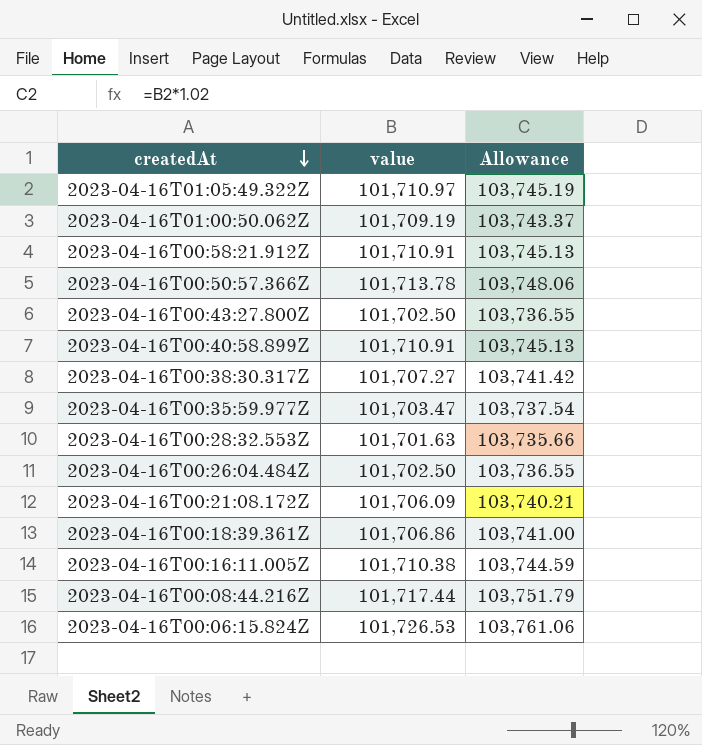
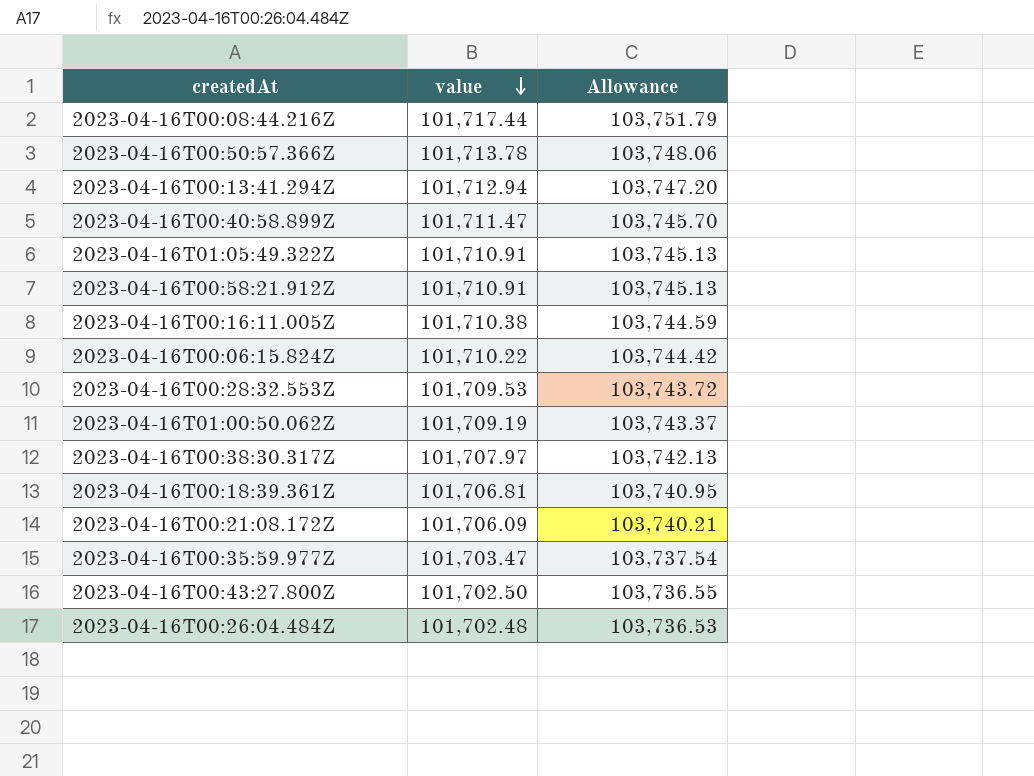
row order: createdAt descending -> value descending
row 2023-04-16T00:13:41.294Z: none -> 101,712.94 | 103,747.20
2023-04-16T00:40:58.899Z | value: 101,710.91 -> 101,711.47
2023-04-16T00:40:58.899Z | Allowance: 103,745.13 -> 103,745.70
2023-04-16T01:05:49.322Z | value: 101,710.97 -> 101,710.91
2023-04-16T01:05:49.322Z | Allowance: 103,745.19 -> 103,745.13
2023-04-16T00:06:15.824Z | value: 101,726.53 -> 101,710.22
2023-04-16T00:06:15.824Z | Allowance: 103,761.06 -> 103,744.42
2023-04-16T00:28:32.553Z | value: 101,701.63 -> 101,709.53
2023-04-16T00:28:32.553Z | Allowance: 103,735.66 -> 103,743.72
2023-04-16T00:38:30.317Z | value: 101,707.27 -> 101,707.97
2023-04-16T00:38:30.317Z | Allowance: 103,741.42 -> 103,742.13
2023-04-16T00:18:39.361Z | value: 101,706.86 -> 101,706.81
2023-04-16T00:18:39.361Z | Allowance: 103,741.00 -> 103,740.95
2023-04-16T00:26:04.484Z | value: 101,702.50 -> 101,702.48
2023-04-16T00:26:04.484Z | Allowance: 103,736.55 -> 103,736.53

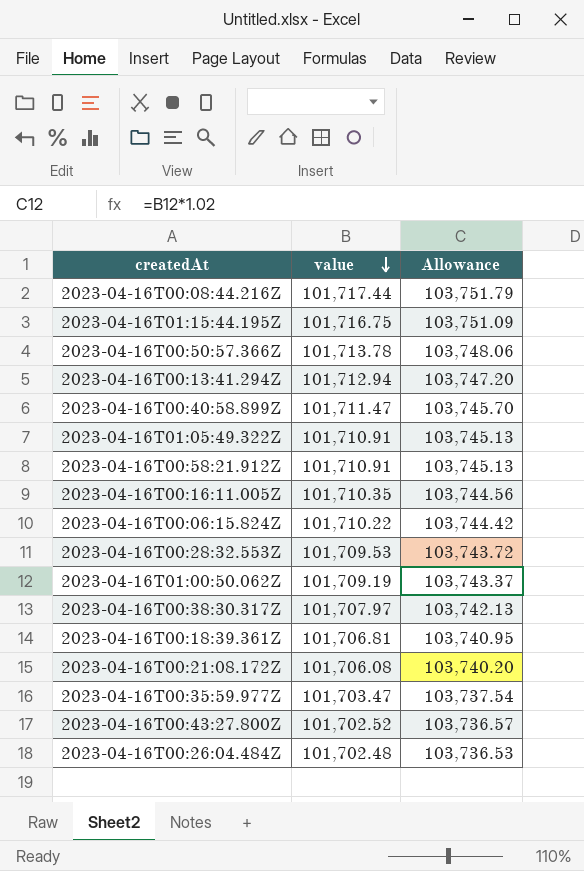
row 2023-04-16T01:15:44.195Z: none -> 101,716.75 | 103,751.09
2023-04-16T00:16:11.005Z | value: 101,710.38 -> 101,710.35
2023-04-16T00:16:11.005Z | Allowance: 103,744.59 -> 103,744.56
2023-04-16T00:21:08.172Z | value: 101,706.09 -> 101,706.08
2023-04-16T00:21:08.172Z | Allowance: 103,740.21 -> 103,740.20
2023-04-16T00:43:27.800Z | value: 101,702.50 -> 101,702.52
2023-04-16T00:43:27.800Z | Allowance: 103,736.55 -> 103,736.57

